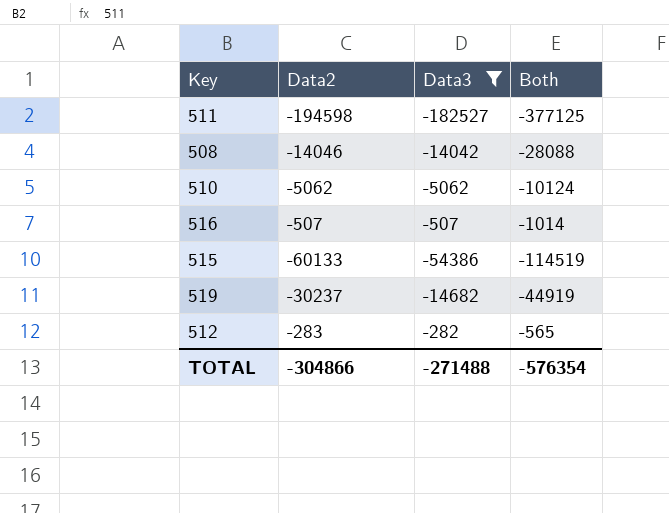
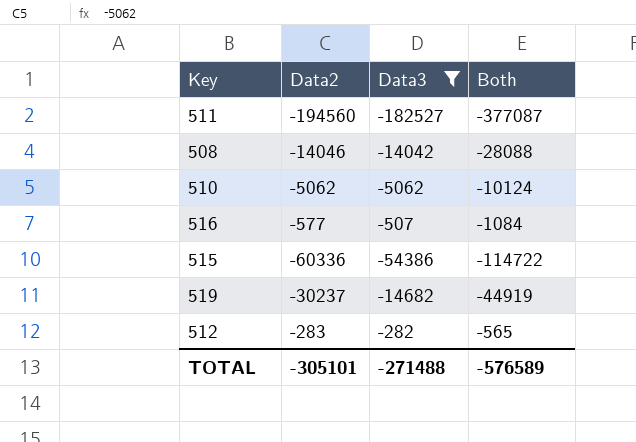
511 | Data2: -194598 -> -194560
511 | Both: -377125 -> -377087
516 | Data2: -507 -> -577
516 | Both: -1014 -> -1084
515 | Data2: -60133 -> -60336
515 | Both: -114519 -> -114722
TOTAL | Data2: -304866 -> -305101
TOTAL | Both: -576354 -> -576589

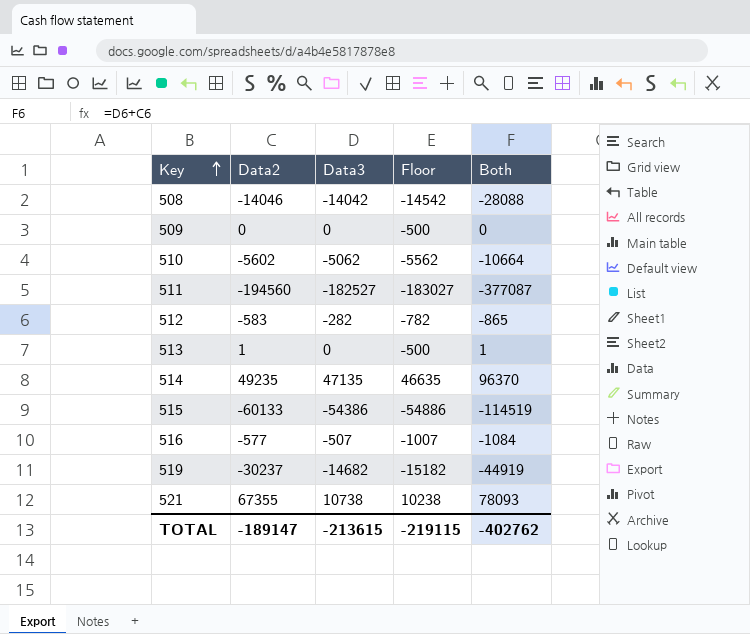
filter: Data3 <= -282 -> none
row order: none -> Key ascending
column Floor | formula: none -> [Data3] - 500
510 | Data2: -5062 -> -5602
510 | Both: -10124 -> -10664
512 | Data2: -283 -> -583
512 | Both: -565 -> -865
515 | Data2: -60336 -> -60133
515 | Both: -114722 -> -114519
TOTAL | Data2: -305101 -> -189147
TOTAL | Data3: -271488 -> -213615
TOTAL | Both: -576589 -> -402762

